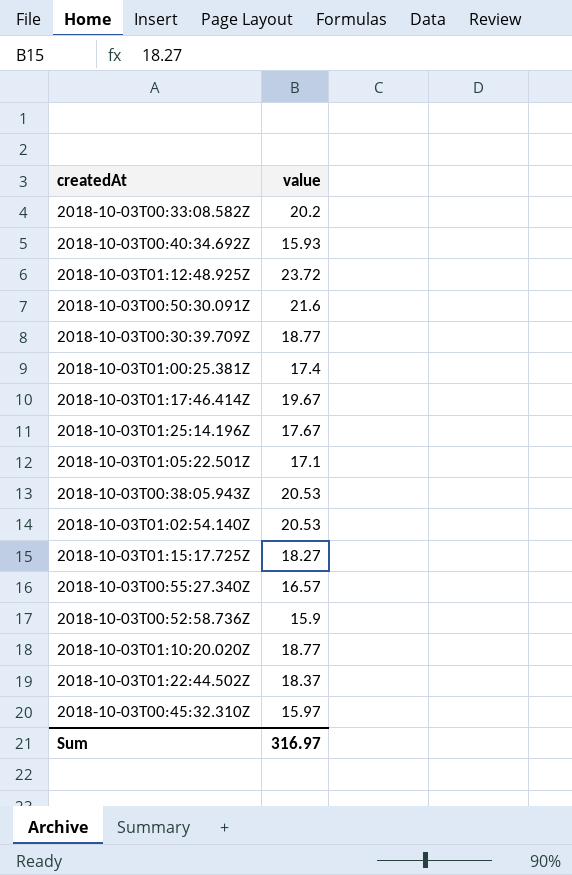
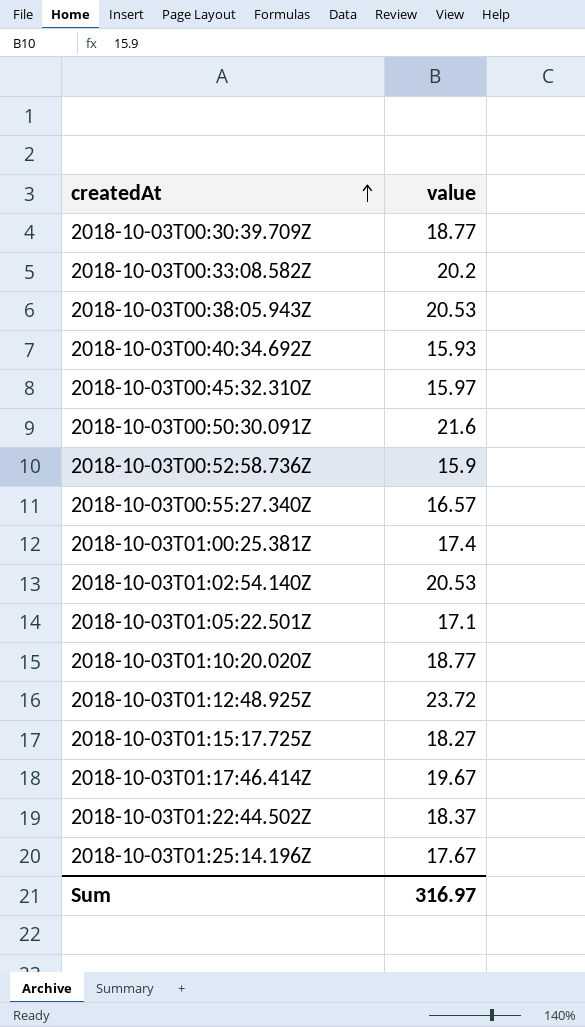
row order: none -> createdAt ascending

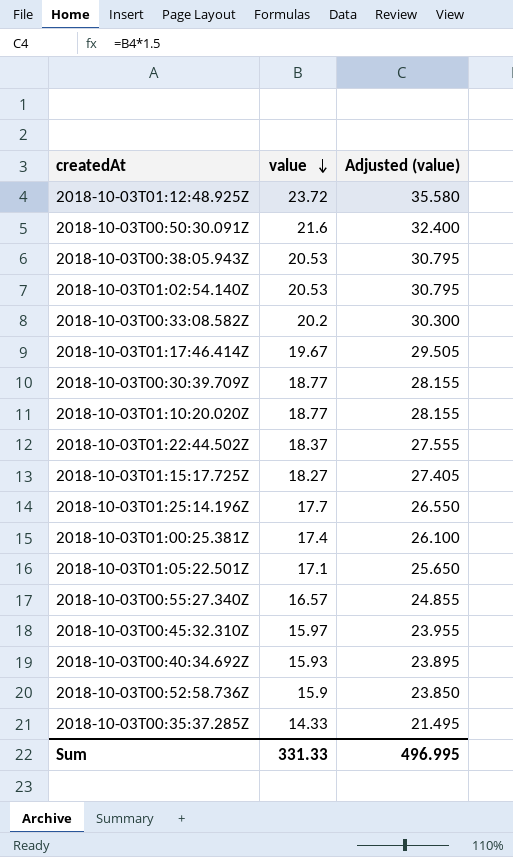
row order: createdAt ascending -> value descending
column Adjusted (value) | formula: none -> [value] * 1.5
2018-10-03T01:25:14.196Z | value: 17.67 -> 17.7
row 2018-10-03T00:35:37.285Z: none -> 14.33 | 21.495
Sum | value: 316.97 -> 331.33

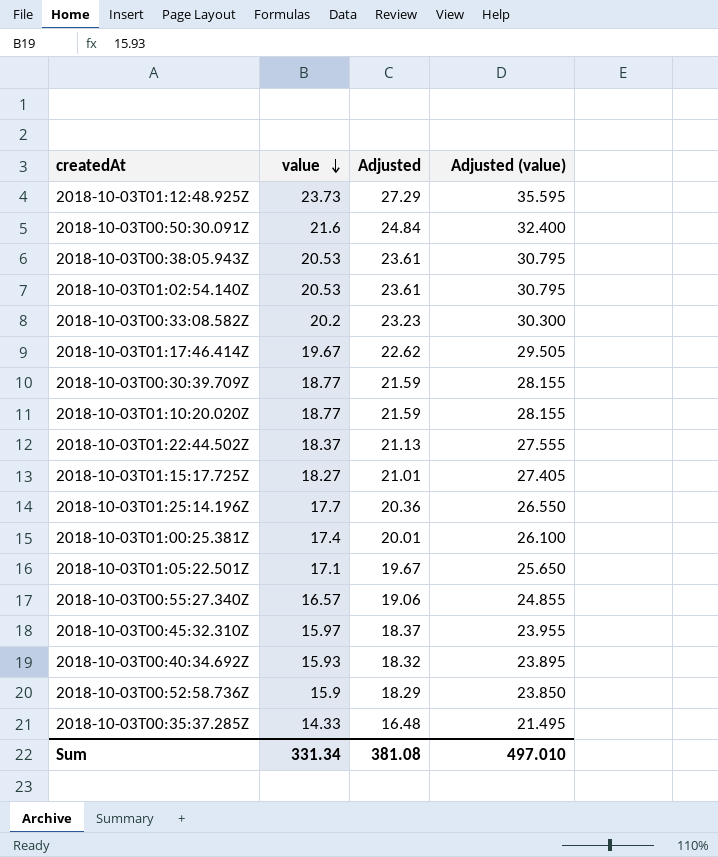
column Adjusted | formula: none -> [value] * 1.15
2018-10-03T01:12:48.925Z | value: 23.72 -> 23.73
2018-10-03T01:12:48.925Z | Adjusted (value): 35.580 -> 35.595
Sum | value: 331.33 -> 331.34
Sum | Adjusted (value): 496.995 -> 497.010

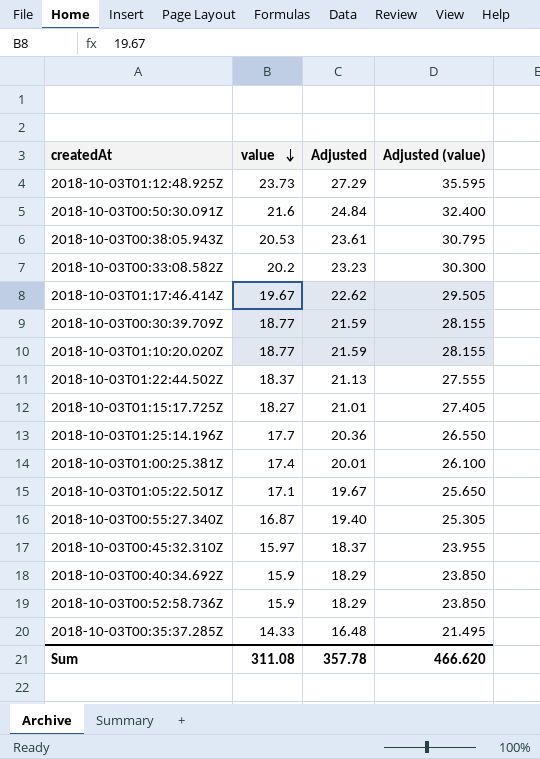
row 2018-10-03T01:02:54.140Z: 20.53 | 23.61 | 30.795 -> none
2018-10-03T00:55:27.340Z | value: 16.57 -> 16.87
2018-10-03T00:55:27.340Z | Adjusted: 19.06 -> 19.40
2018-10-03T00:55:27.340Z | Adjusted (value): 24.855 -> 25.305
2018-10-03T00:40:34.692Z | value: 15.93 -> 15.9
2018-10-03T00:40:34.692Z | Adjusted: 18.32 -> 18.29
2018-10-03T00:40:34.692Z | Adjusted (value): 23.895 -> 23.850
Sum | value: 331.34 -> 311.08
Sum | Adjusted: 381.08 -> 357.78
Sum | Adjusted (value): 497.010 -> 466.620

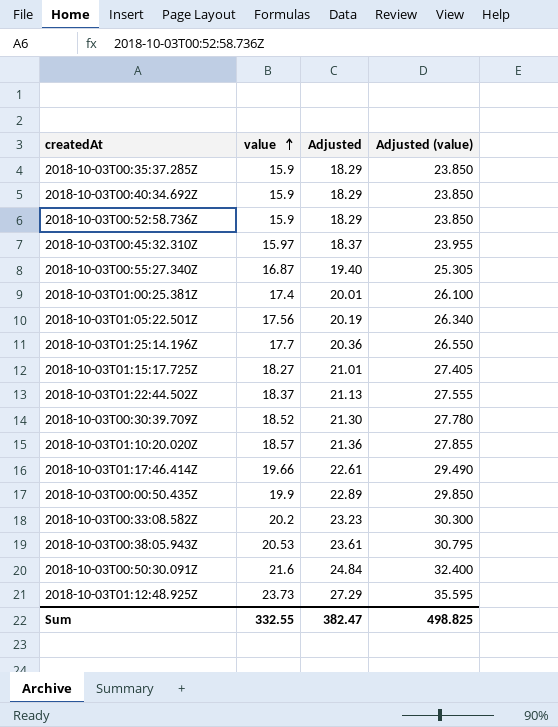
row order: value descending -> value ascending
2018-10-03T00:35:37.285Z | value: 14.33 -> 15.9
2018-10-03T00:35:37.285Z | Adjusted: 16.48 -> 18.29
2018-10-03T00:35:37.285Z | Adjusted (value): 21.495 -> 23.850
2018-10-03T01:05:22.501Z | value: 17.1 -> 17.56
2018-10-03T01:05:22.501Z | Adjusted: 19.67 -> 20.19
2018-10-03T01:05:22.501Z | Adjusted (value): 25.650 -> 26.340
2018-10-03T00:30:39.709Z | value: 18.77 -> 18.52
2018-10-03T00:30:39.709Z | Adjusted: 21.59 -> 21.30
2018-10-03T00:30:39.709Z | Adjusted (value): 28.155 -> 27.780
2018-10-03T01:10:20.020Z | value: 18.77 -> 18.57
2018-10-03T01:10:20.020Z | Adjusted: 21.59 -> 21.36
2018-10-03T01:10:20.020Z | Adjusted (value): 28.155 -> 27.855
2018-10-03T01:17:46.414Z | value: 19.67 -> 19.66
2018-10-03T01:17:46.414Z | Adjusted: 22.62 -> 22.61
2018-10-03T01:17:46.414Z | Adjusted (value): 29.505 -> 29.490
row 2018-10-03T00:00:50.435Z: none -> 19.9 | 22.89 | 29.850
Sum | value: 311.08 -> 332.55
Sum | Adjusted: 357.78 -> 382.47
Sum | Adjusted (value): 466.620 -> 498.825

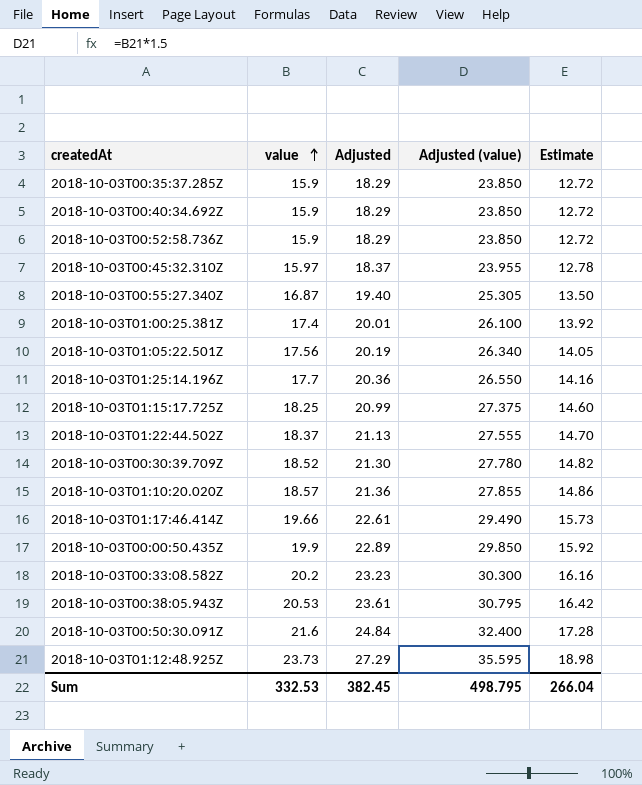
column Estimate | formula: none -> [value] * 0.8
2018-10-03T01:15:17.725Z | value: 18.27 -> 18.25
2018-10-03T01:15:17.725Z | Adjusted: 21.01 -> 20.99
2018-10-03T01:15:17.725Z | Adjusted (value): 27.405 -> 27.375
Sum | value: 332.55 -> 332.53
Sum | Adjusted: 382.47 -> 382.45
Sum | Adjusted (value): 498.825 -> 498.795

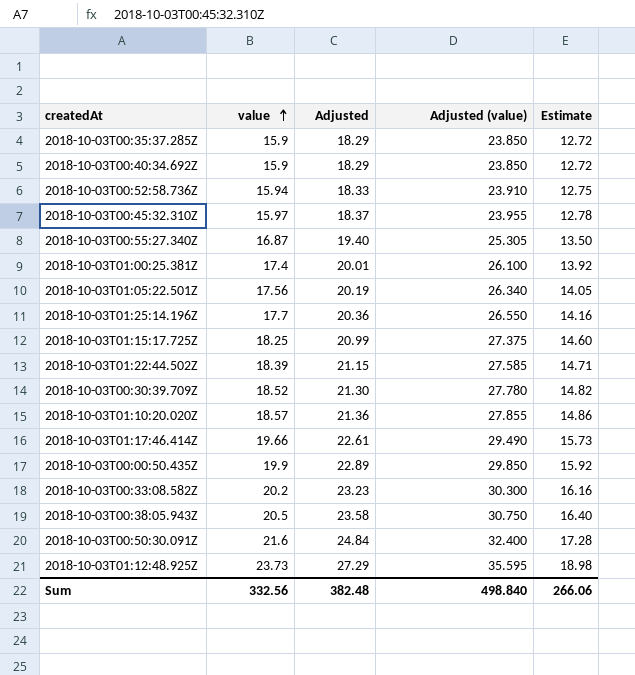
2018-10-03T00:52:58.736Z | value: 15.9 -> 15.94
2018-10-03T00:52:58.736Z | Adjusted: 18.29 -> 18.33
2018-10-03T00:52:58.736Z | Adjusted (value): 23.850 -> 23.910
2018-10-03T00:52:58.736Z | Estimate: 12.72 -> 12.75
2018-10-03T01:22:44.502Z | value: 18.37 -> 18.39
2018-10-03T01:22:44.502Z | Adjusted: 21.13 -> 21.15
2018-10-03T01:22:44.502Z | Adjusted (value): 27.555 -> 27.585
2018-10-03T01:22:44.502Z | Estimate: 14.70 -> 14.71
2018-10-03T00:38:05.943Z | value: 20.53 -> 20.5
2018-10-03T00:38:05.943Z | Adjusted: 23.61 -> 23.58
2018-10-03T00:38:05.943Z | Adjusted (value): 30.795 -> 30.750
2018-10-03T00:38:05.943Z | Estimate: 16.42 -> 16.40
Sum | value: 332.53 -> 332.56
Sum | Adjusted: 382.45 -> 382.48
Sum | Adjusted (value): 498.795 -> 498.840
Sum | Estimate: 266.04 -> 266.06

